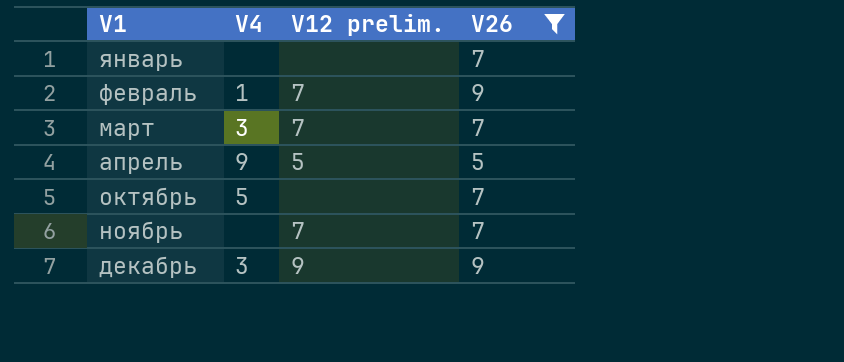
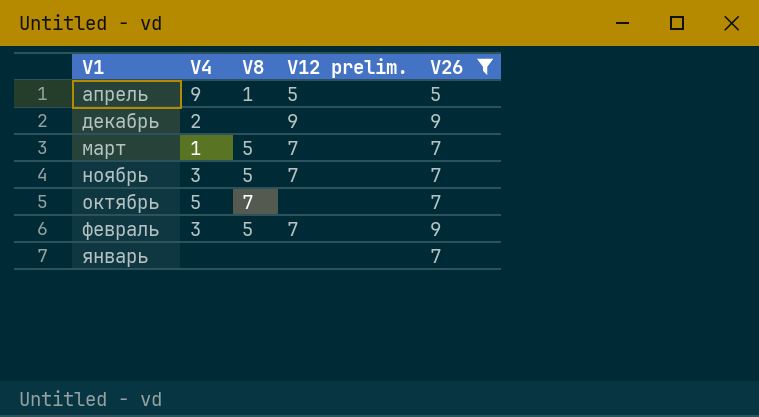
row order: none -> V1 ascending
column V8 | position: none -> 3
декабрь | V4: 3 -> 2
март | V4: 3 -> 1
ноябрь | V4: none -> 3
февраль | V4: 1 -> 3

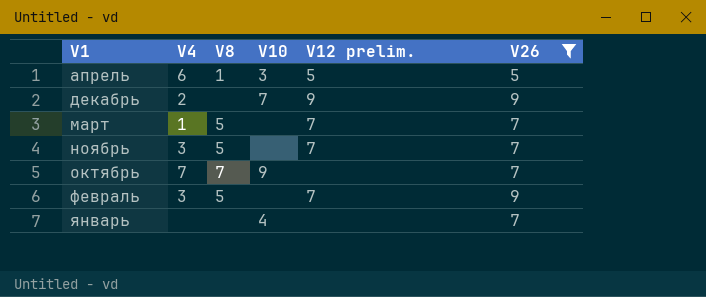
column V10 | position: none -> 4
апрель | V4: 9 -> 6
октябрь | V4: 5 -> 7

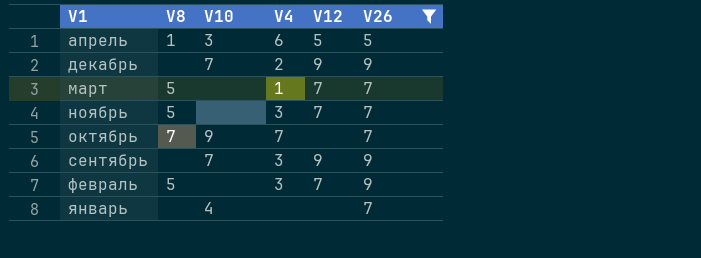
column V4 | position: 2 -> 4
column name: V12 prelim. -> V12
row сентябрь: none -> none | 7 | 3 | 9 | 9

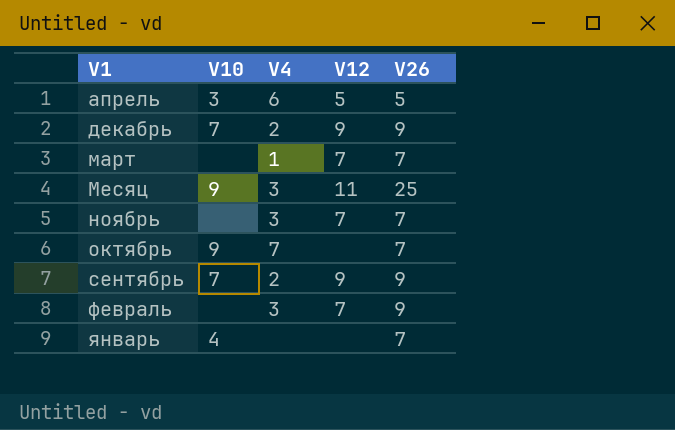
filter: V26 != 25 -> none
column V8 | position: 2 -> none
сентябрь | V4: 3 -> 2

